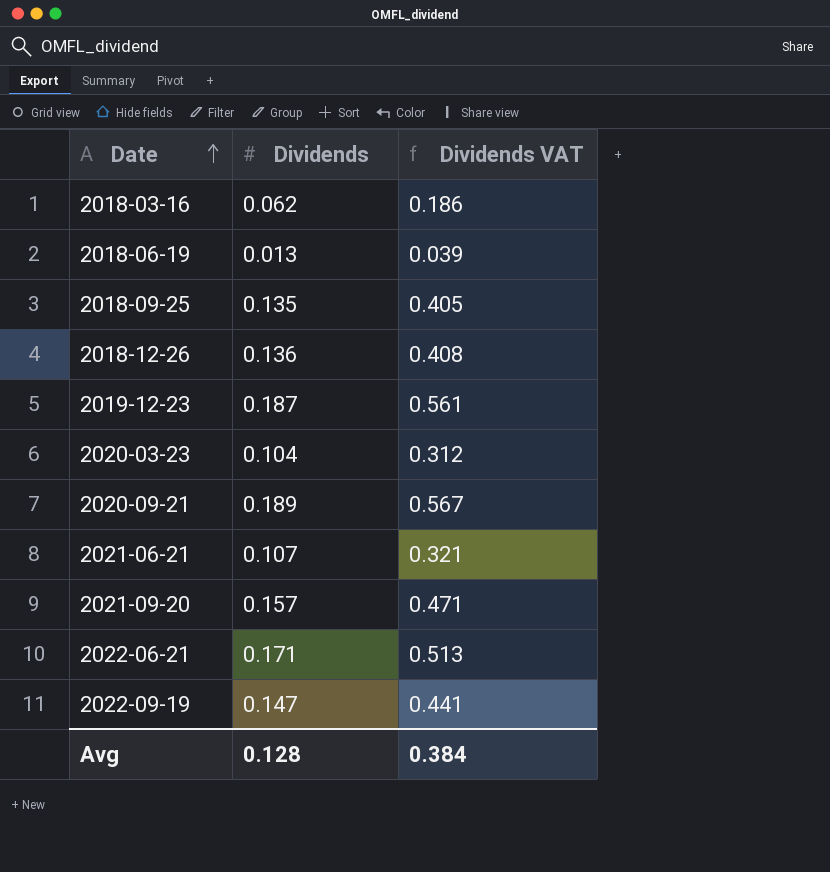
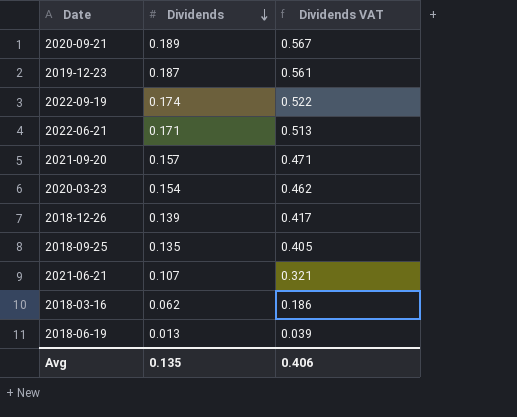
row order: Date ascending -> Dividends descending
2022-09-19 | Dividends: 0.147 -> 0.174
2022-09-19 | Dividends VAT: 0.441 -> 0.522
2020-03-23 | Dividends: 0.104 -> 0.154
2020-03-23 | Dividends VAT: 0.312 -> 0.462
2018-12-26 | Dividends: 0.136 -> 0.139
2018-12-26 | Dividends VAT: 0.408 -> 0.417
Avg | Dividends: 0.128 -> 0.135
Avg | Dividends VAT: 0.384 -> 0.406

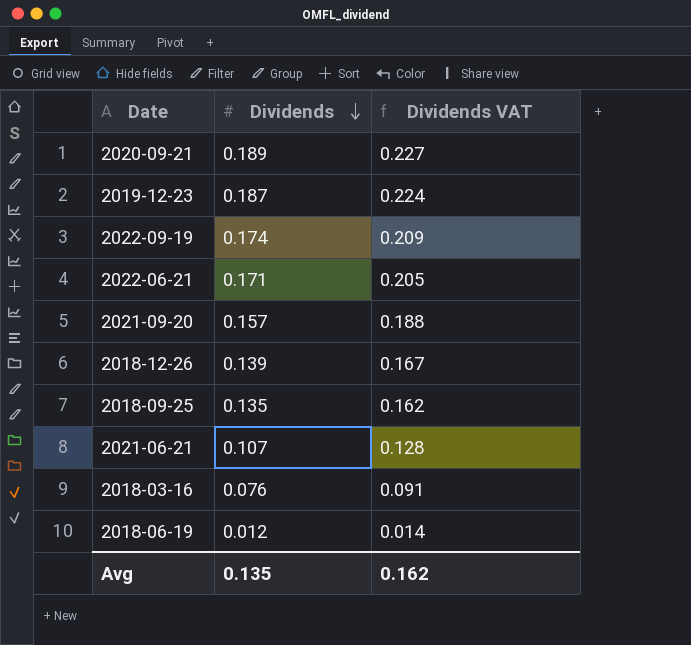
column Dividends VAT | formula: [Dividends] * 3 -> [Dividends] * 1.2
row 2020-03-23: 0.154 | 0.462 -> none
2018-03-16 | Dividends: 0.062 -> 0.076
2018-06-19 | Dividends: 0.013 -> 0.012
Avg | Dividends VAT: 0.406 -> 0.162

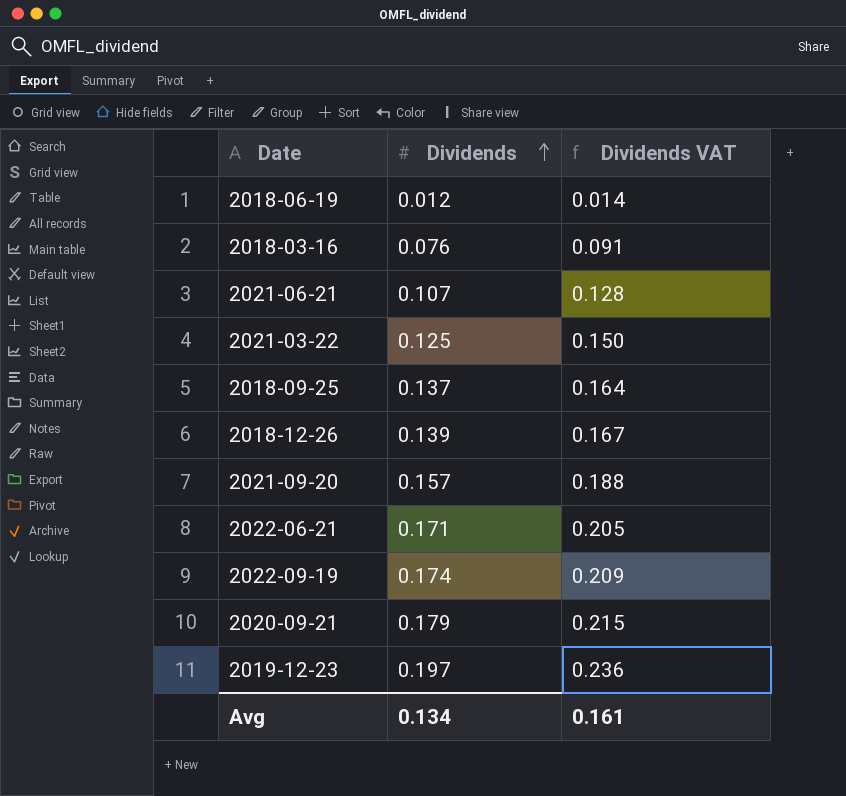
row order: Dividends descending -> Dividends ascending
row 2021-03-22: none -> 0.125 | 0.150
2018-09-25 | Dividends: 0.135 -> 0.137
2018-09-25 | Dividends VAT: 0.162 -> 0.164
2020-09-21 | Dividends: 0.189 -> 0.179
2020-09-21 | Dividends VAT: 0.227 -> 0.215
2019-12-23 | Dividends: 0.187 -> 0.197
2019-12-23 | Dividends VAT: 0.224 -> 0.236
Avg | Dividends: 0.135 -> 0.134
Avg | Dividends VAT: 0.162 -> 0.161

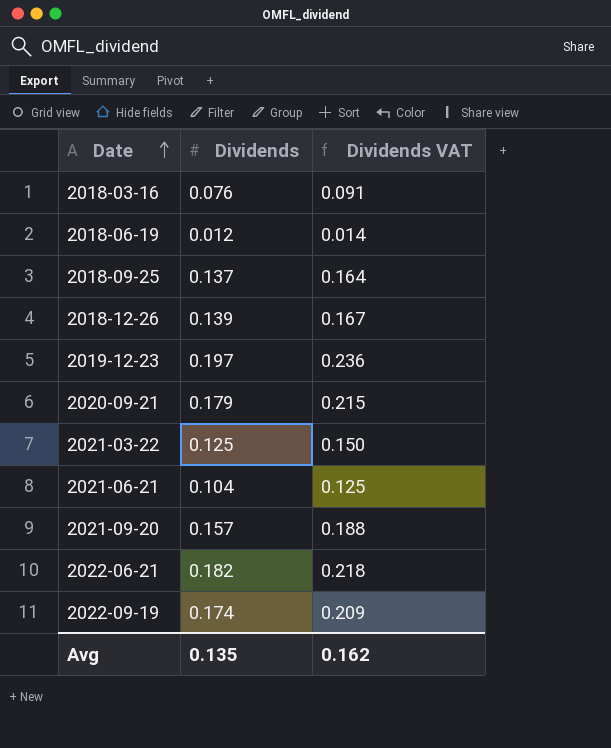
row order: Dividends ascending -> Date ascending
2021-06-21 | Dividends: 0.107 -> 0.104
2021-06-21 | Dividends VAT: 0.128 -> 0.125
2022-06-21 | Dividends: 0.171 -> 0.182
2022-06-21 | Dividends VAT: 0.205 -> 0.218
Avg | Dividends: 0.134 -> 0.135
Avg | Dividends VAT: 0.161 -> 0.162

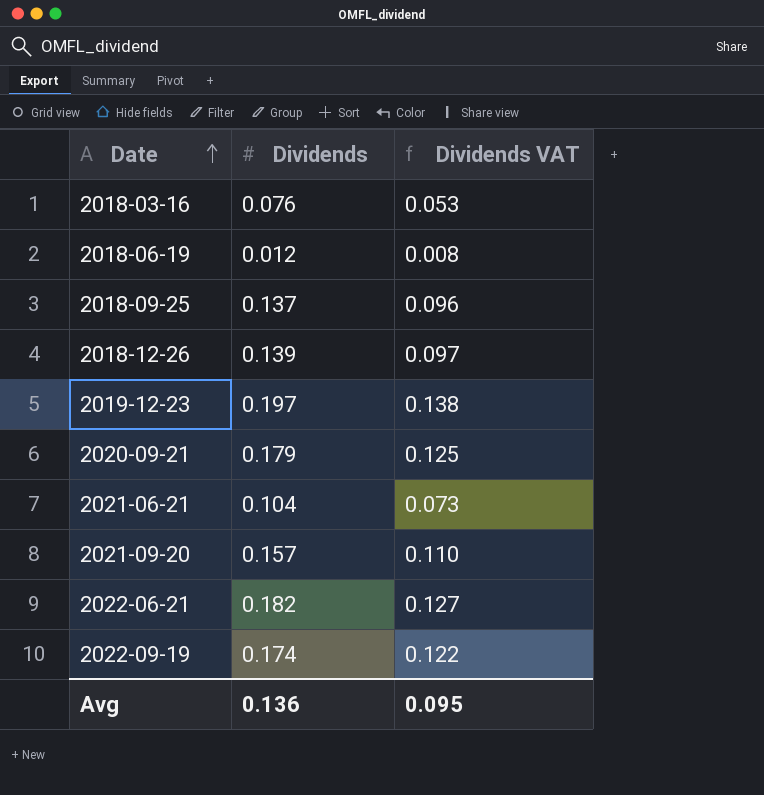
column Dividends VAT | formula: [Dividends] * 1.2 -> [Dividends] * 0.7
row 2021-03-22: 0.125 | 0.150 -> none
Avg | Dividends: 0.135 -> 0.136
Avg | Dividends VAT: 0.162 -> 0.095

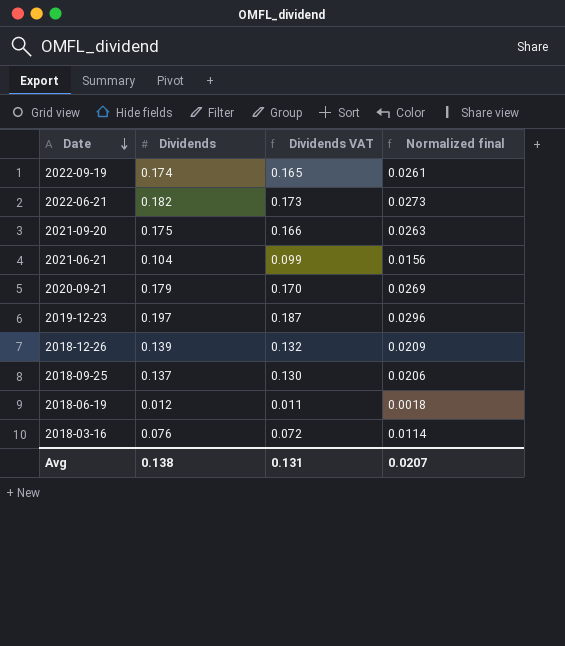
row order: Date ascending -> Date descending
column Dividends VAT | formula: [Dividends] * 0.7 -> [Dividends] * 0.95
column Normalized final | formula: none -> [Dividends] * 0.15
2021-09-20 | Dividends: 0.157 -> 0.175
Avg | Dividends: 0.136 -> 0.138
Avg | Dividends VAT: 0.095 -> 0.131

